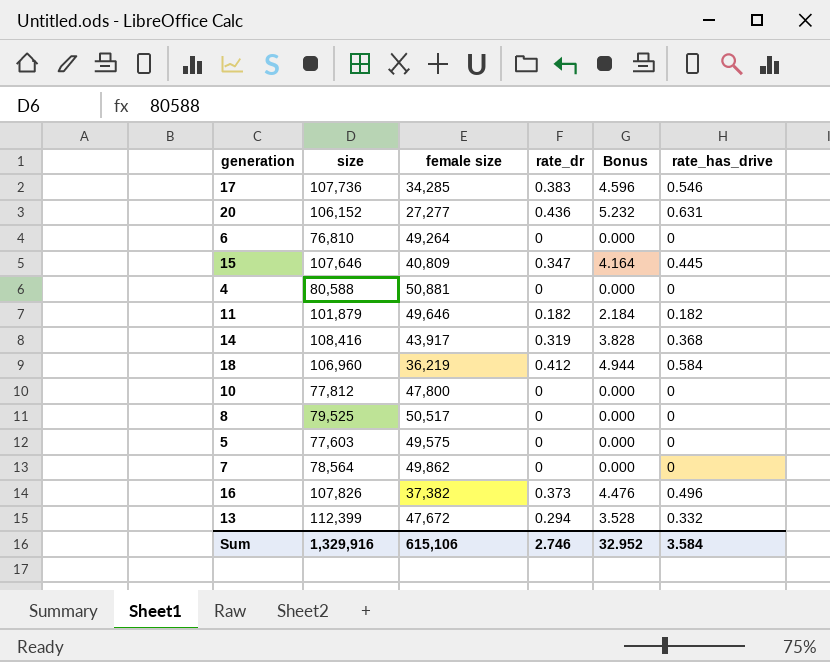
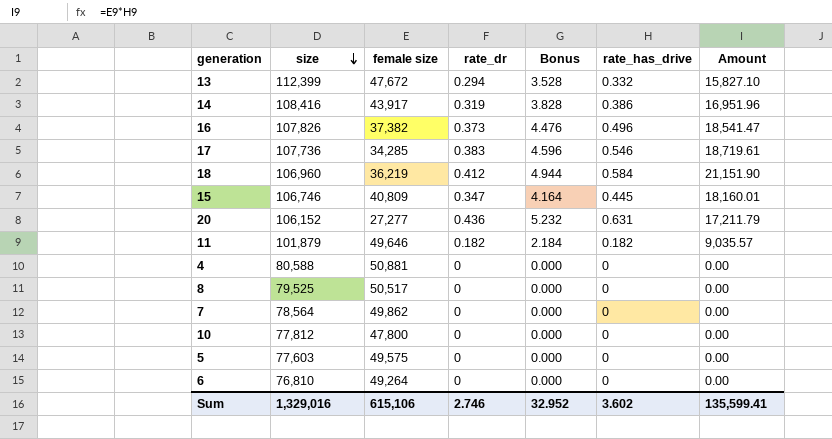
row order: none -> size descending
column Amount | formula: none -> [female size] * [rate_has_drive]
14 | rate_has_drive: 0.368 -> 0.386
15 | size: 107,646 -> 106,746
Sum | size: 1,329,916 -> 1,329,016
Sum | rate_has_drive: 3.584 -> 3.602

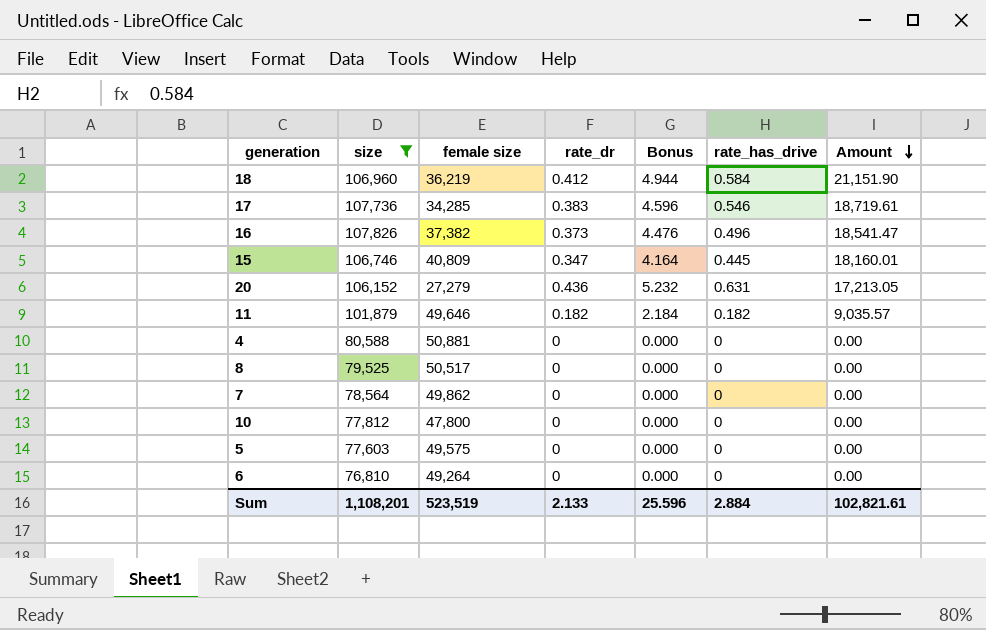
filter: none -> size <= 107,826
row order: size descending -> Amount descending
20 | female size: 27,277 -> 27,279
20 | Amount: 17,211.79 -> 17,213.05
Sum | size: 1,329,016 -> 1,108,201
Sum | female size: 615,106 -> 523,519
Sum | rate_dr: 2.746 -> 2.133
Sum | Bonus: 32.952 -> 25.596
Sum | rate_has_drive: 3.602 -> 2.884
Sum | Amount: 135,599.41 -> 102,821.61

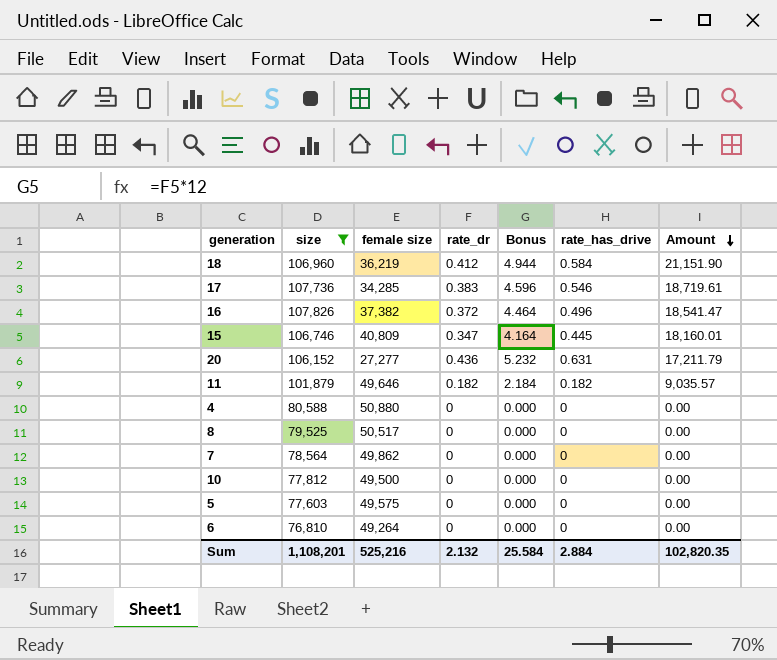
16 | rate_dr: 0.373 -> 0.372
16 | Bonus: 4.476 -> 4.464
20 | female size: 27,279 -> 27,277
20 | Amount: 17,213.05 -> 17,211.79
4 | female size: 50,881 -> 50,880
10 | female size: 47,800 -> 49,500
Sum | female size: 523,519 -> 525,216
Sum | rate_dr: 2.133 -> 2.132
Sum | Bonus: 25.596 -> 25.584
Sum | Amount: 102,821.61 -> 102,820.35

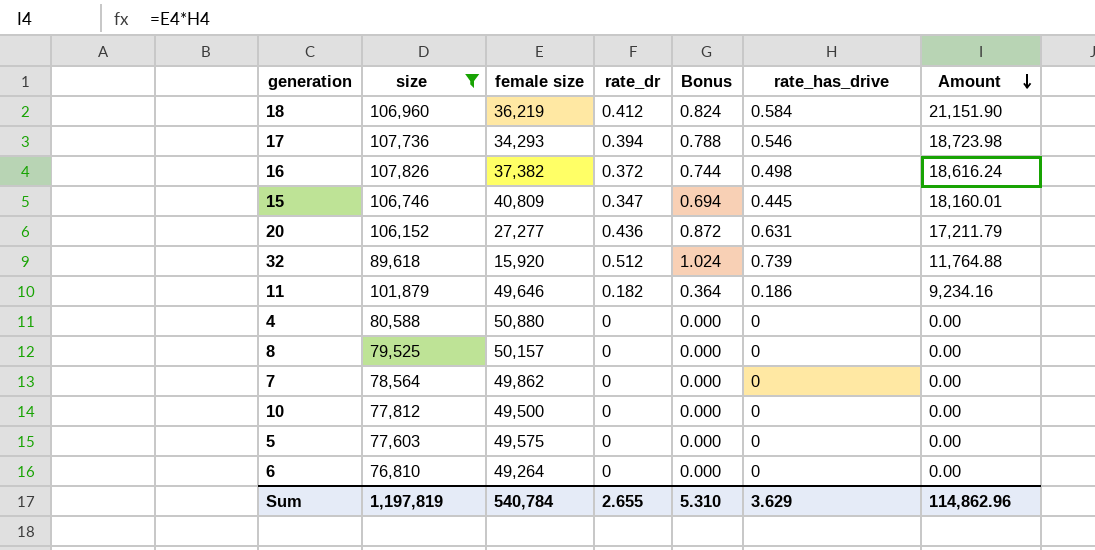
column Bonus | formula: [rate_dr] * 12 -> [rate_dr] * 2
17 | female size: 34,285 -> 34,293
17 | rate_dr: 0.383 -> 0.394
17 | Amount: 18,719.61 -> 18,723.98
16 | rate_has_drive: 0.496 -> 0.498
16 | Amount: 18,541.47 -> 18,616.24
row 32: none -> 89,618 | 15,920 | 0.512 | 1.024 | 0.739 | 11,764.88
11 | rate_has_drive: 0.182 -> 0.186
11 | Amount: 9,035.57 -> 9,234.16
8 | female size: 50,517 -> 50,157
Sum | size: 1,108,201 -> 1,197,819
Sum | female size: 525,216 -> 540,784
Sum | rate_dr: 2.132 -> 2.655
Sum | Bonus: 25.584 -> 5.310
Sum | rate_has_drive: 2.884 -> 3.629
Sum | Amount: 102,820.35 -> 114,862.96

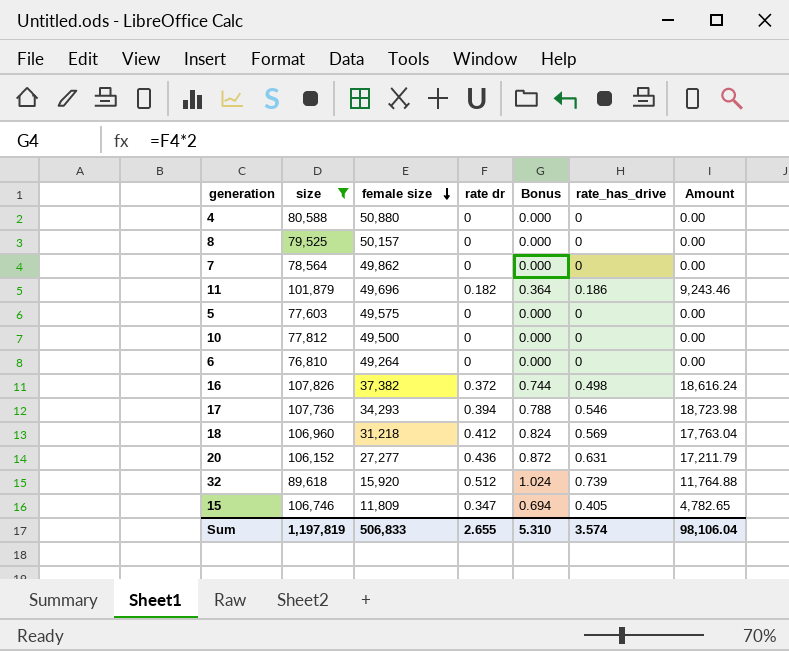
row order: Amount descending -> female size descending
column name: rate_dr -> rate dr
11 | female size: 49,646 -> 49,696
11 | Amount: 9,234.16 -> 9,243.46
18 | female size: 36,219 -> 31,218
18 | rate_has_drive: 0.584 -> 0.569
18 | Amount: 21,151.90 -> 17,763.04
15 | female size: 40,809 -> 11,809
15 | rate_has_drive: 0.445 -> 0.405
15 | Amount: 18,160.01 -> 4,782.65
Sum | female size: 540,784 -> 506,833
Sum | rate_has_drive: 3.629 -> 3.574
Sum | Amount: 114,862.96 -> 98,106.04

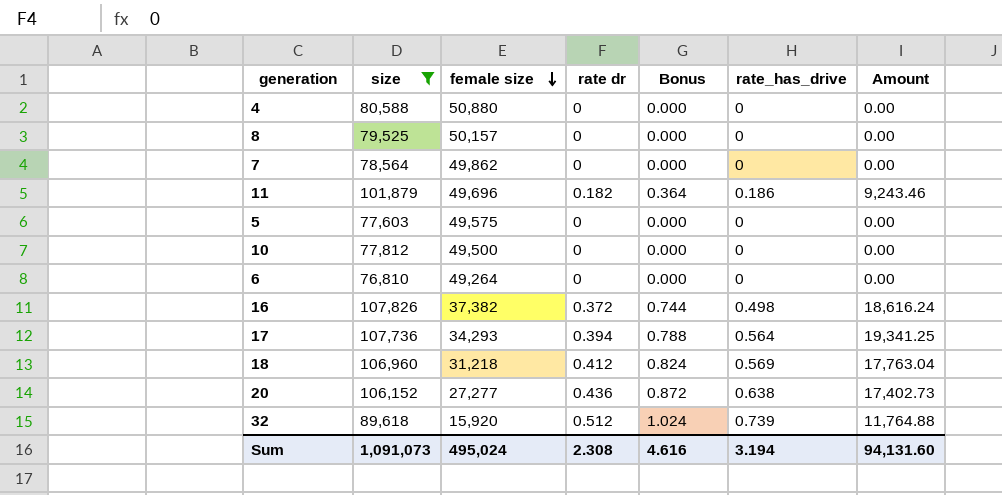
row 15: 106,746 | 11,809 | 0.347 | 0.694 | 0.405 | 4,782.65 -> none
17 | rate_has_drive: 0.546 -> 0.564
17 | Amount: 18,723.98 -> 19,341.25
20 | rate_has_drive: 0.631 -> 0.638
20 | Amount: 17,211.79 -> 17,402.73
Sum | size: 1,197,819 -> 1,091,073
Sum | female size: 506,833 -> 495,024
Sum | rate dr: 2.655 -> 2.308
Sum | Bonus: 5.310 -> 4.616
Sum | rate_has_drive: 3.574 -> 3.194
Sum | Amount: 98,106.04 -> 94,131.60

